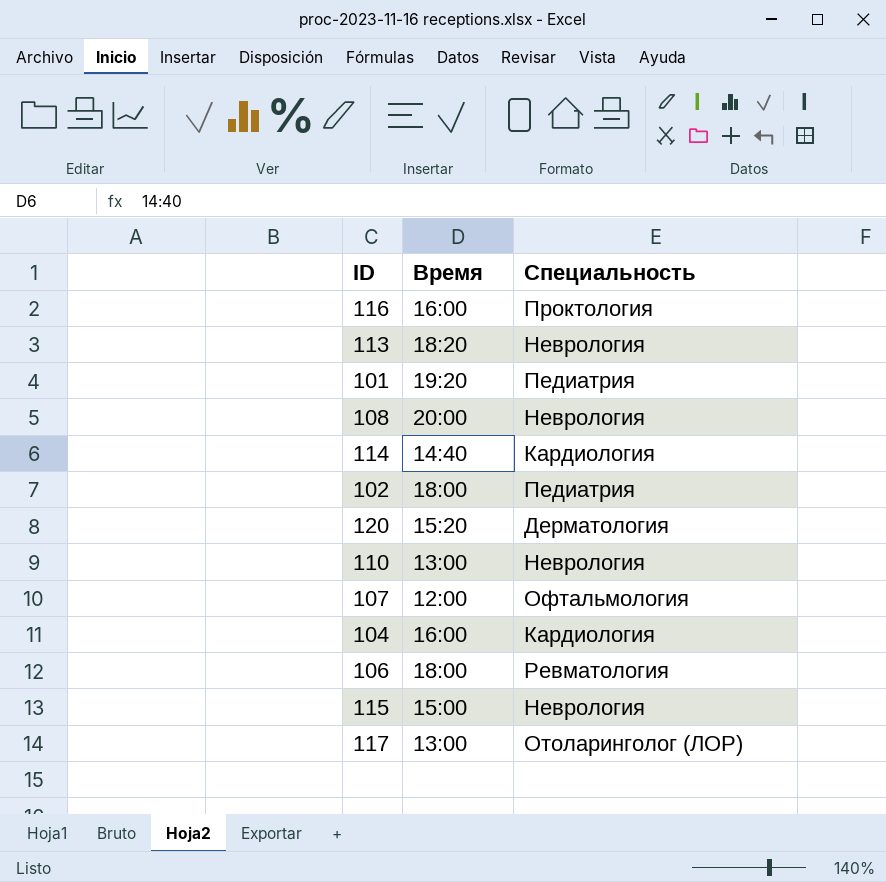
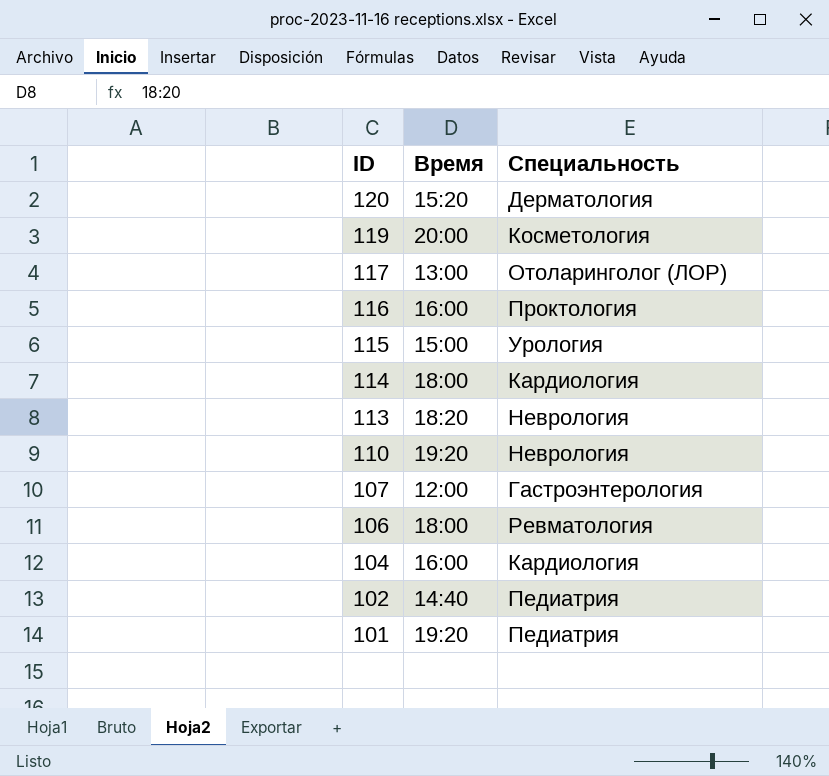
row order: none -> ID descending
row 108: 20:00 | Неврология -> none
row 119: none -> 20:00 | Косметология
115 | Специальность: Неврология -> Урология
114 | Время: 14:40 -> 18:00
110 | Время: 13:00 -> 19:20
107 | Специальность: Офтальмология -> Гастроэнтерология
102 | Время: 18:00 -> 14:40

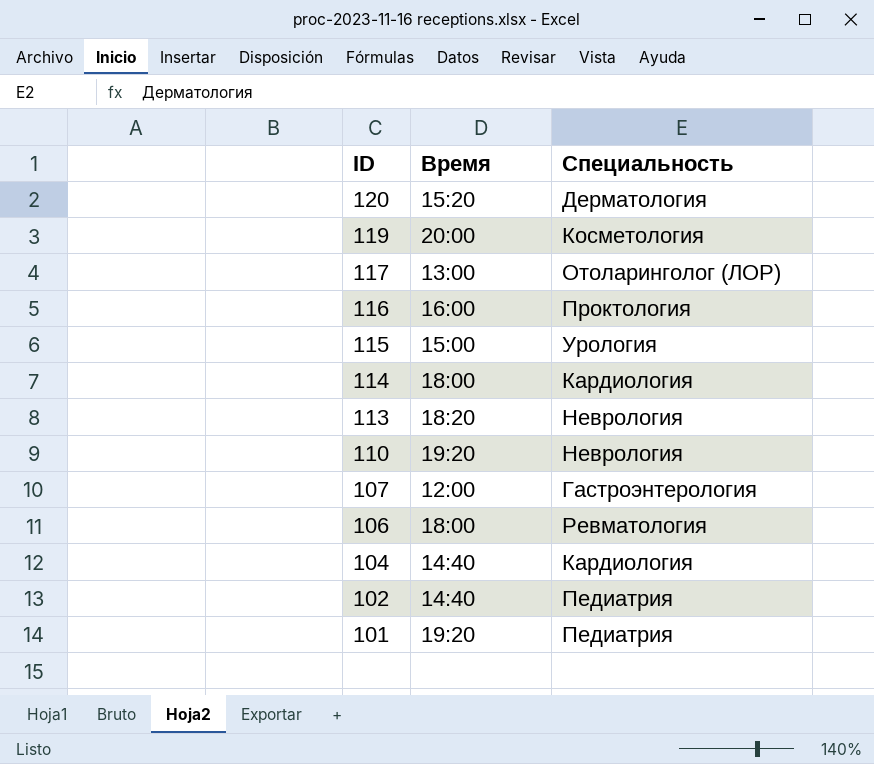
104 | Время: 16:00 -> 14:40

